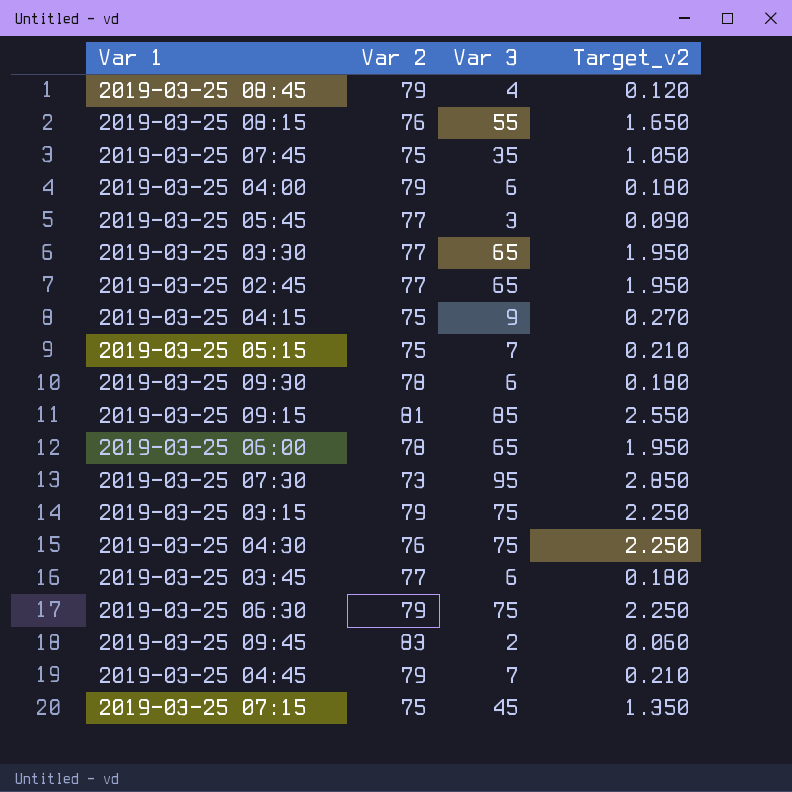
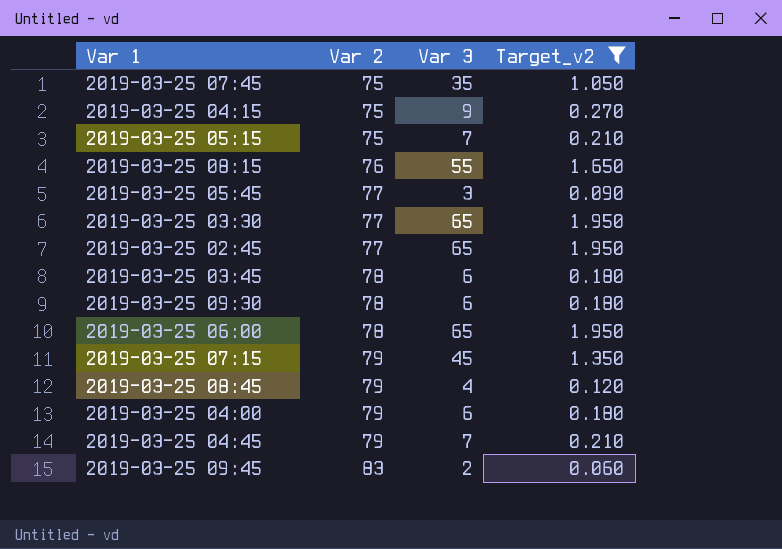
filter: none -> Target_v2 <= 1.950
row order: none -> Var 2 ascending
2019-03-25 03:45 | Var 2: 77 -> 78
2019-03-25 07:15 | Var 2: 75 -> 79

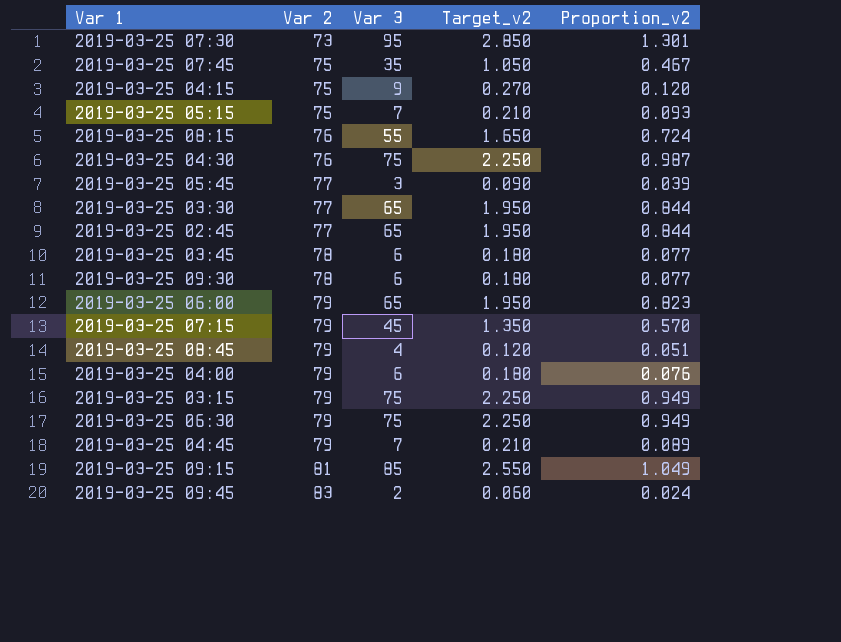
filter: Target_v2 <= 1.950 -> none
column Proportion_v2 | formula: none -> [Var 3] / [Var 2]
2019-03-25 06:00 | Var 2: 78 -> 79

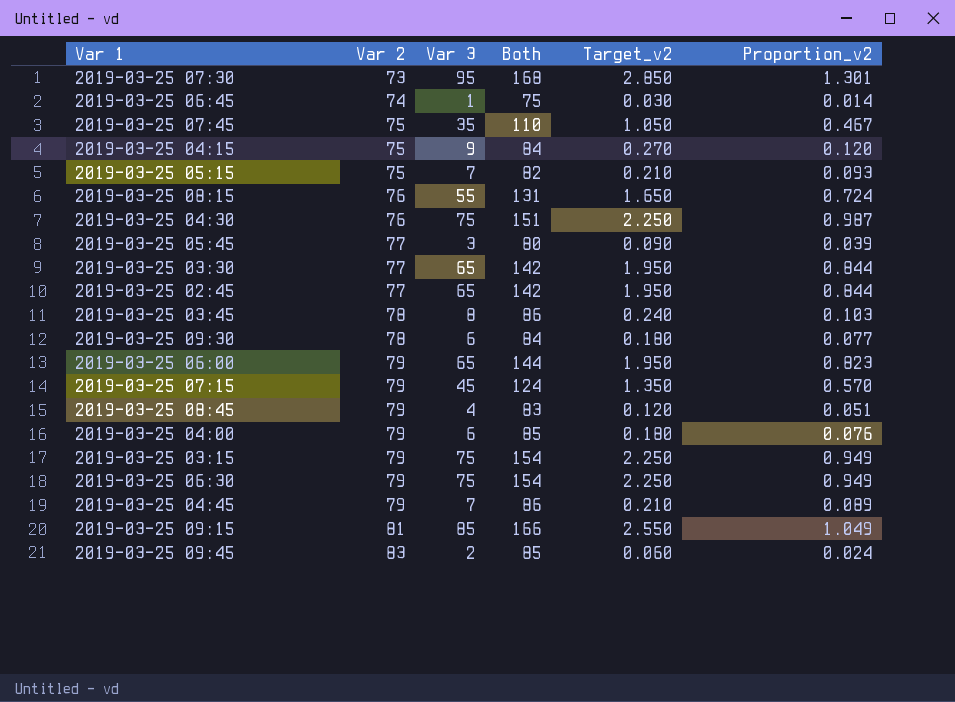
column Both | formula: none -> [Var 2] + [Var 3]
row 2019-03-25 06:45: none -> 74 | 1 | 75 | 0.030 | 0.014
2019-03-25 03:45 | Var 3: 6 -> 8
2019-03-25 03:45 | Target_v2: 0.180 -> 0.240
2019-03-25 03:45 | Proportion_v2: 0.077 -> 0.103

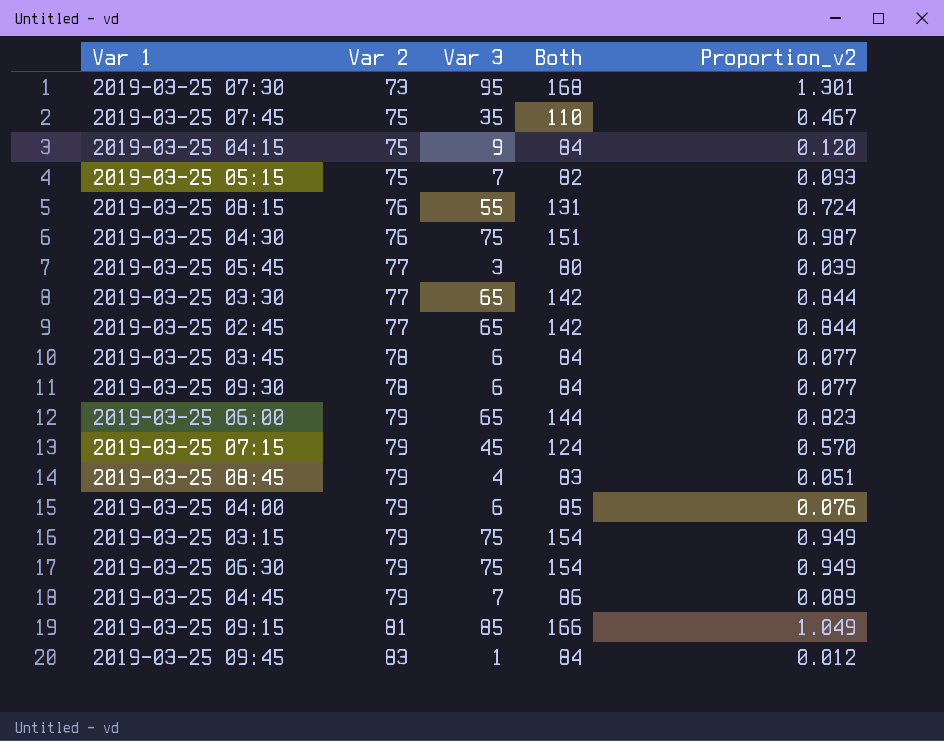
column Target_v2 | formula: [Var 3] * 0.03 -> none
row 2019-03-25 06:45: 74 | 1 | 75 | 0.030 | 0.014 -> none
2019-03-25 03:45 | Var 3: 8 -> 6
2019-03-25 03:45 | Both: 86 -> 84
2019-03-25 03:45 | Proportion_v2: 0.103 -> 0.077
2019-03-25 09:45 | Var 3: 2 -> 1
2019-03-25 09:45 | Both: 85 -> 84
2019-03-25 09:45 | Proportion_v2: 0.024 -> 0.012

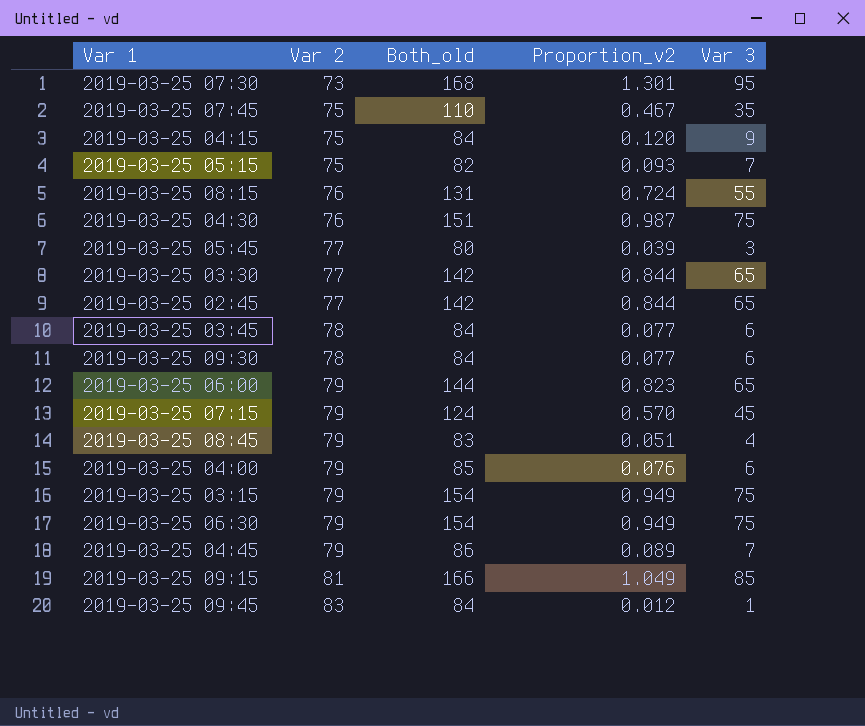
column name: Both -> Both_old
column Var 3 | position: 3 -> 5

